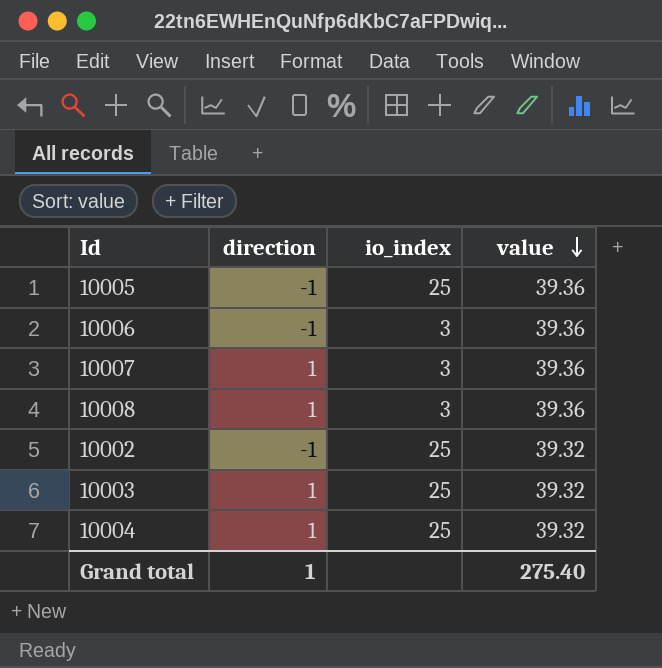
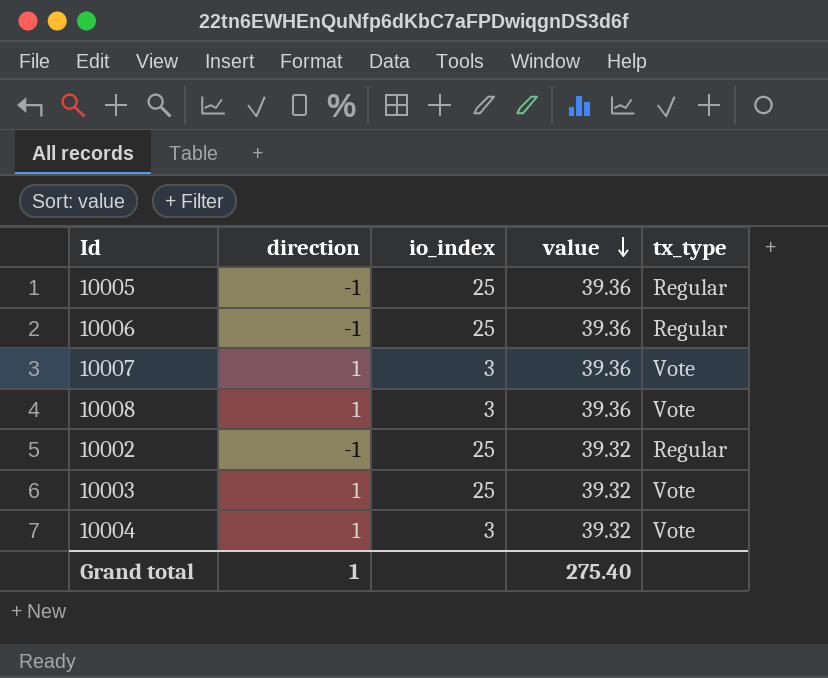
column tx_type | position: none -> 5
10006 | io_index: 3 -> 25
10004 | io_index: 25 -> 3

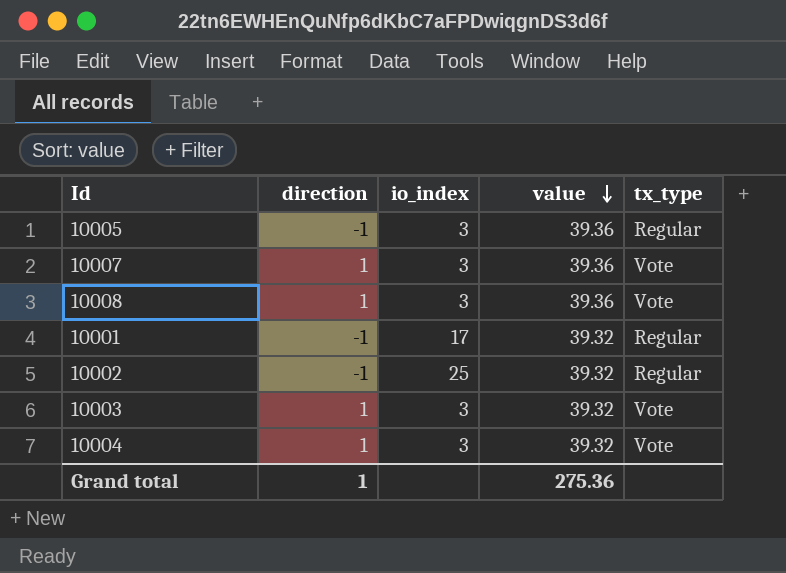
row 10006: -1 | 25 | 39.36 | Regular -> none
10005 | io_index: 25 -> 3
row 10001: none -> -1 | 17 | 39.32 | Regular
10003 | io_index: 25 -> 3
Grand total | value: 275.40 -> 275.36

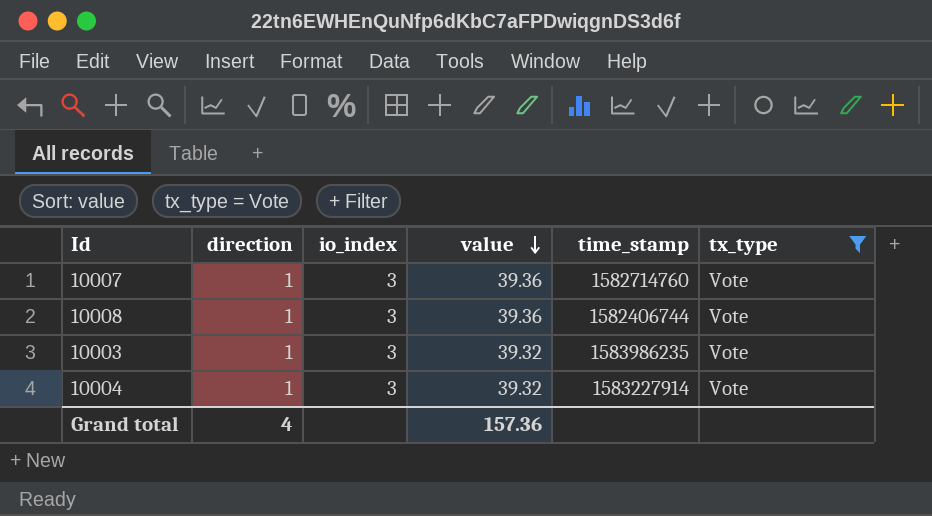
filter: none -> tx_type = Vote
column time_stamp | position: none -> 5
Grand total | direction: 1 -> 4
Grand total | value: 275.36 -> 157.36

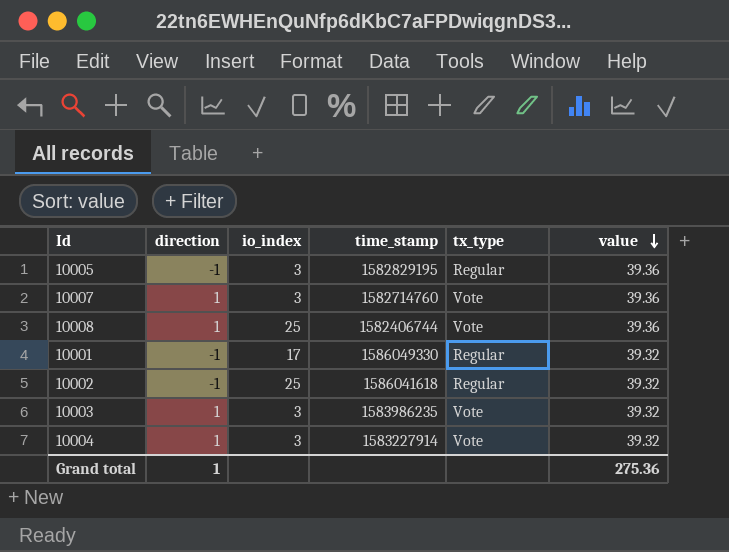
filter: tx_type = Vote -> none
column value | position: 4 -> 6
10008 | io_index: 3 -> 25
Grand total | direction: 4 -> 1
Grand total | value: 157.36 -> 275.36

